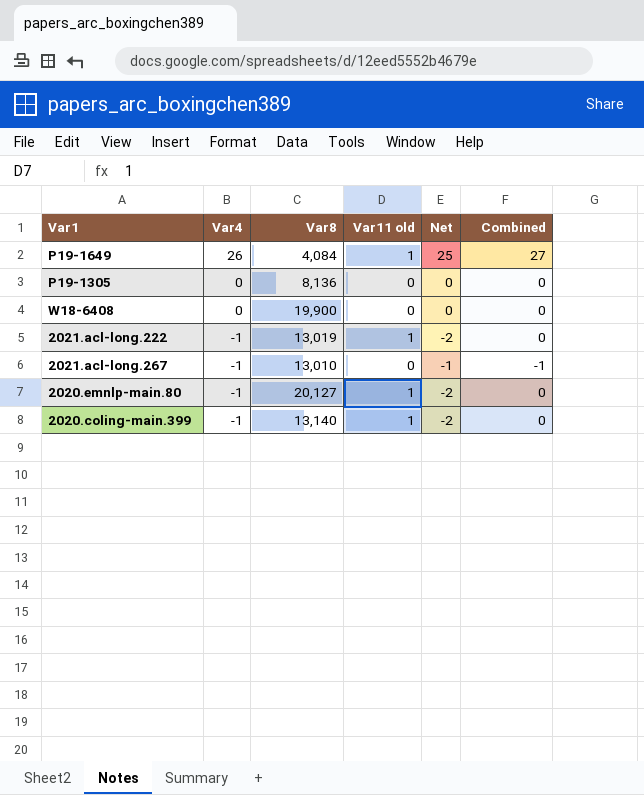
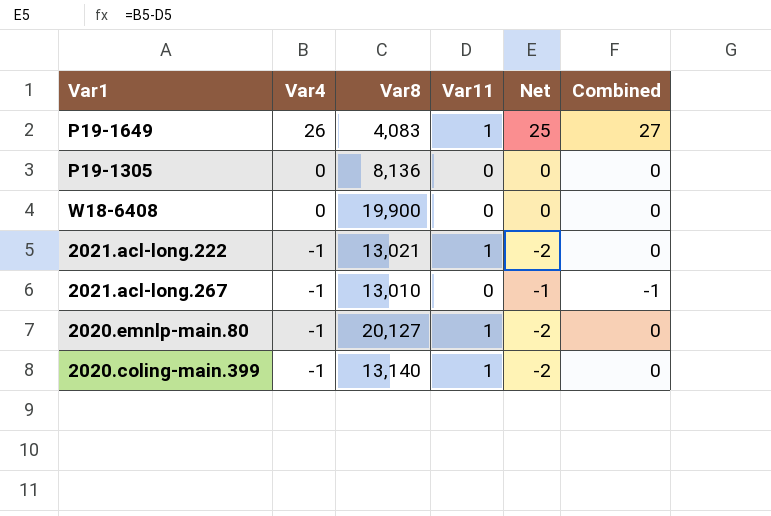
column name: Var11 old -> Var11
P19-1649 | Var8: 4,084 -> 4,083
2021.acl-long.222 | Var8: 13,019 -> 13,021

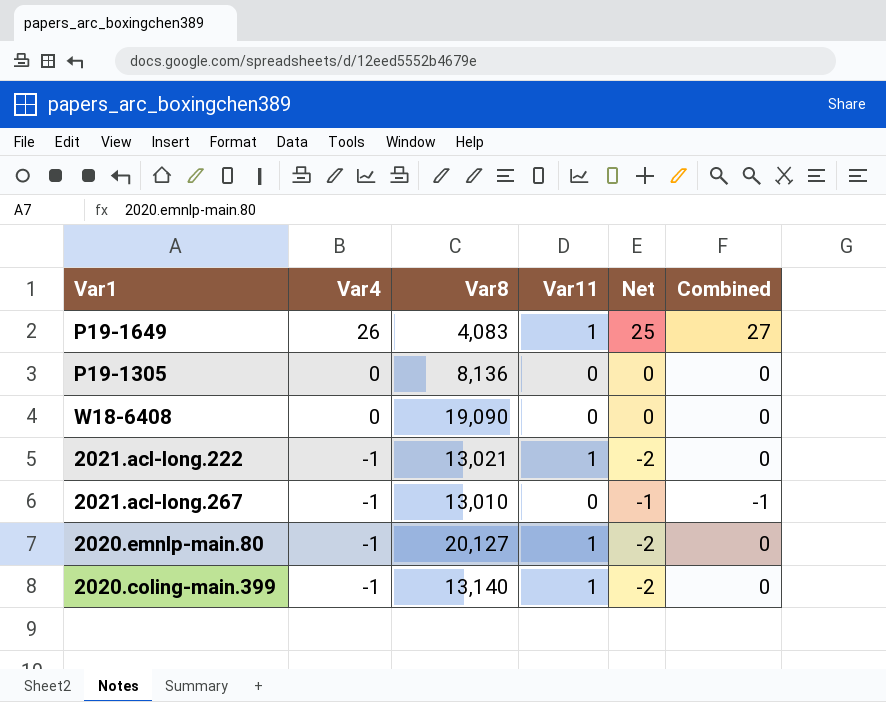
W18-6408 | Var8: 19,900 -> 19,090

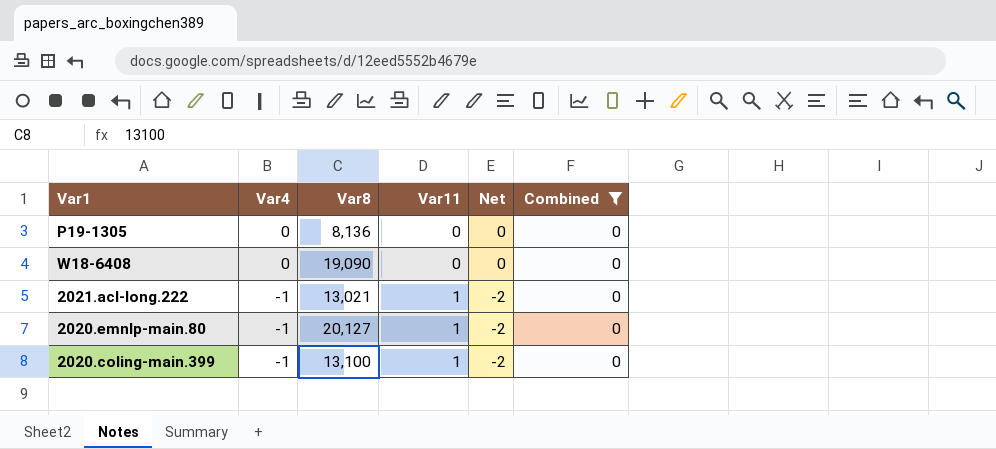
filter: none -> Combined = 0
2020.coling-main.399 | Var8: 13,140 -> 13,100

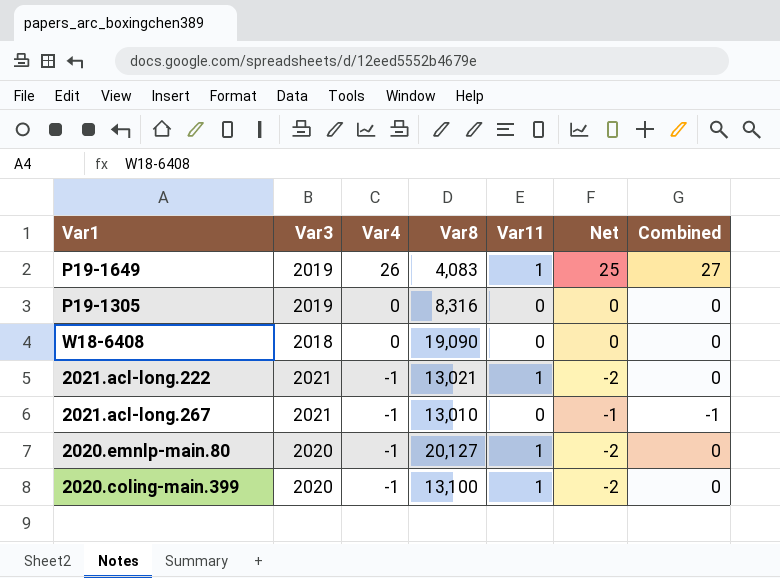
filter: Combined = 0 -> none
column Var3 | position: none -> 2
P19-1305 | Var8: 8,136 -> 8,316

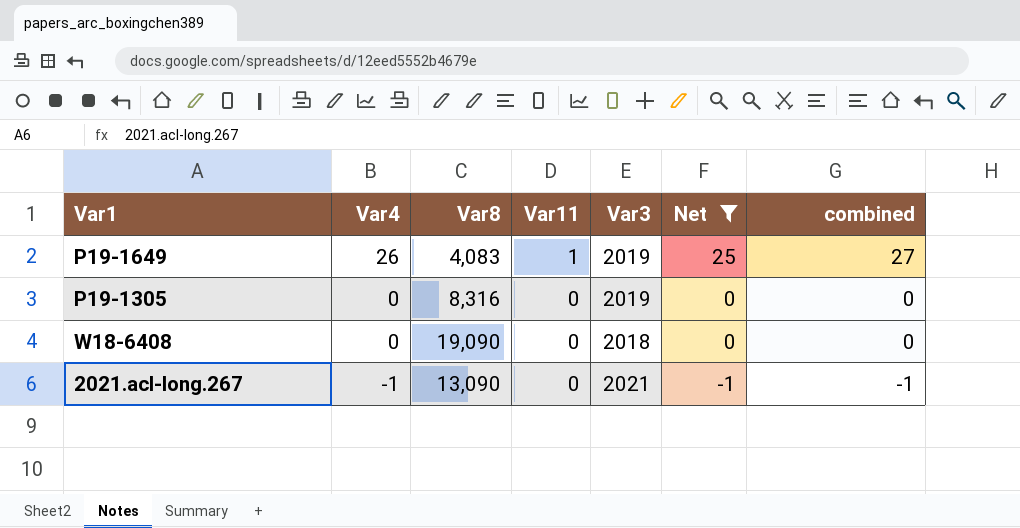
filter: none -> Net != -2
column Var3 | position: 2 -> 5
column name: Combined -> combined
2021.acl-long.267 | Var8: 13,010 -> 13,090

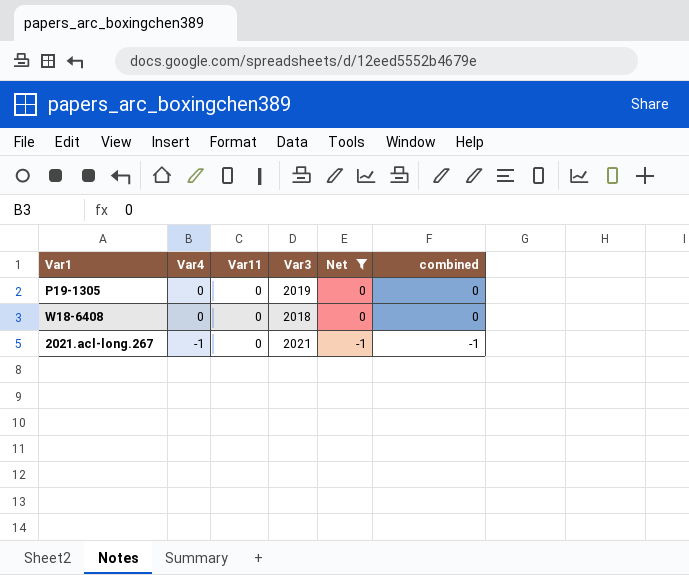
column Var8 | position: 3 -> none
row P19-1649: 26 | 4,083 | 1 | 2019 | 25 | 27 -> none

